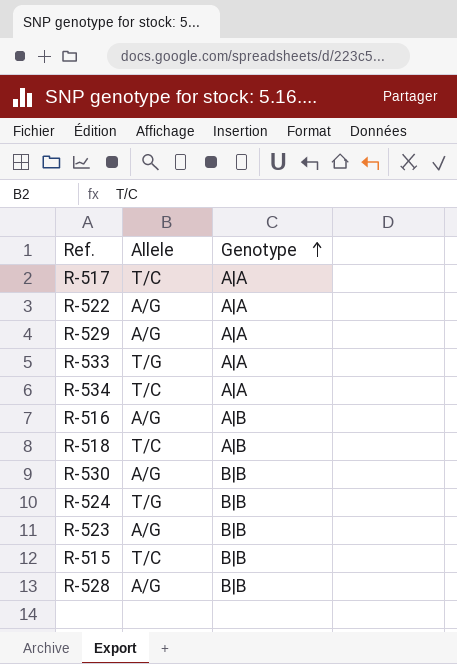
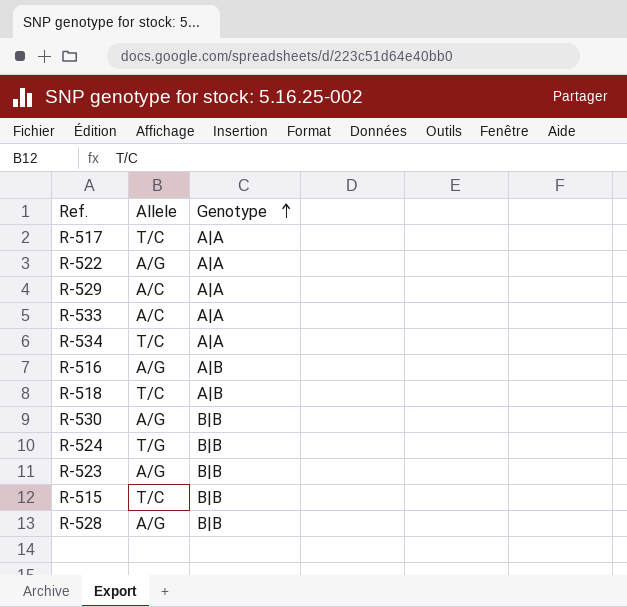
R-529 | Allele: A/G -> A/C
R-533 | Allele: T/G -> A/C

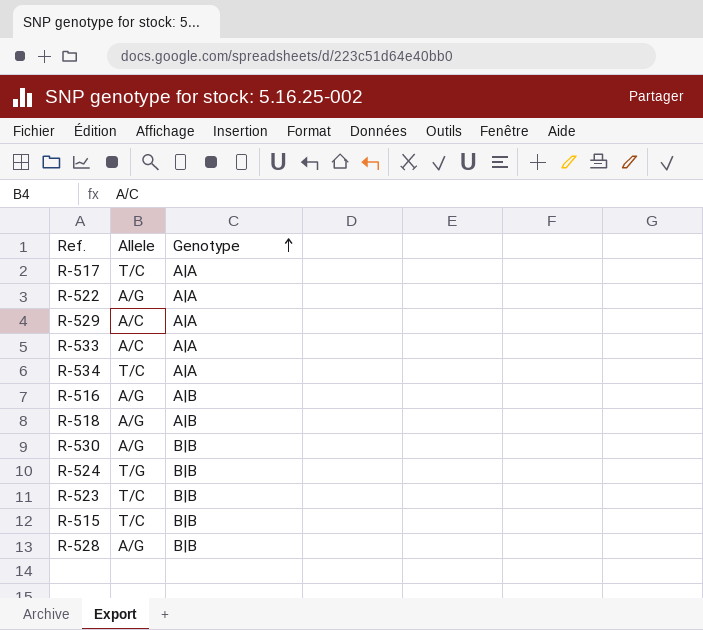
R-518 | Allele: T/C -> A/G
R-523 | Allele: A/G -> T/C

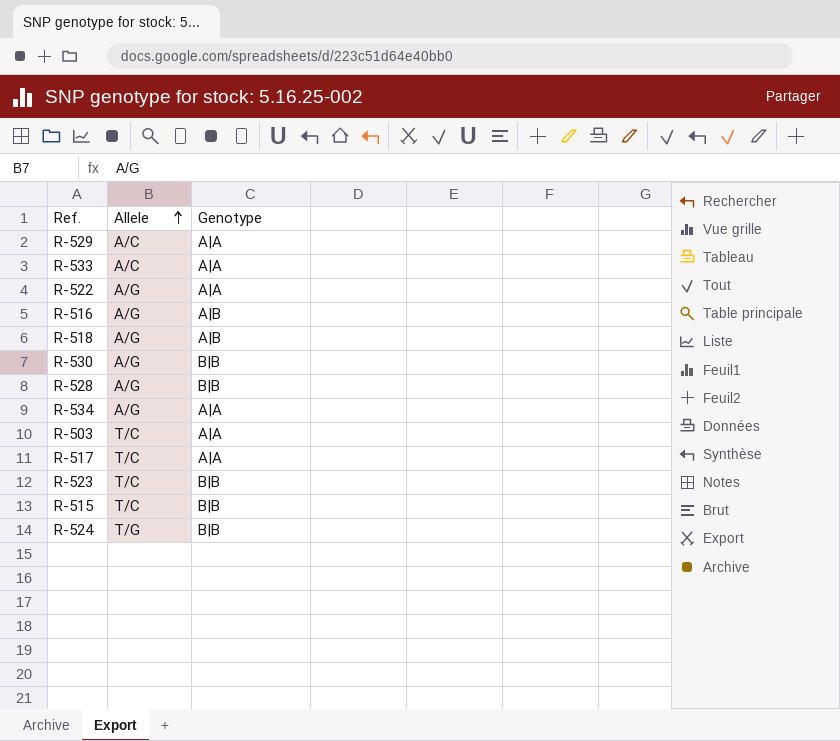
row order: Genotype ascending -> Allele ascending
R-534 | Allele: T/C -> A/G
row R-503: none -> T/C | A|A

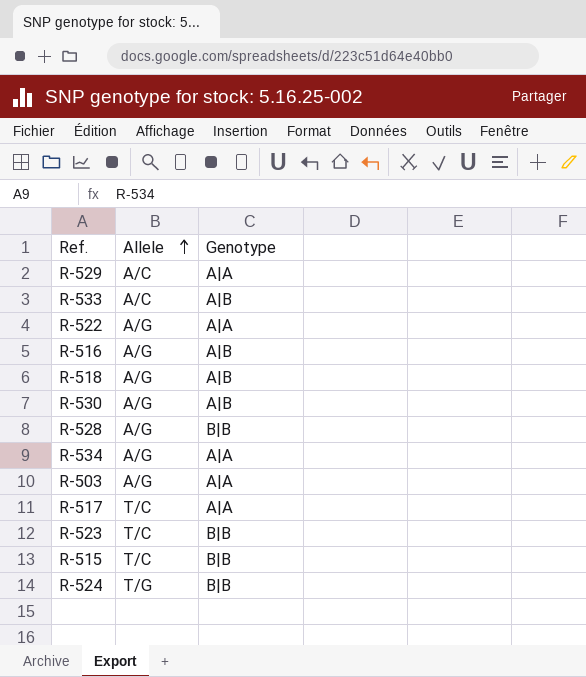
R-533 | Genotype: A|A -> A|B
R-530 | Genotype: B|B -> A|B
R-503 | Allele: T/C -> A/G

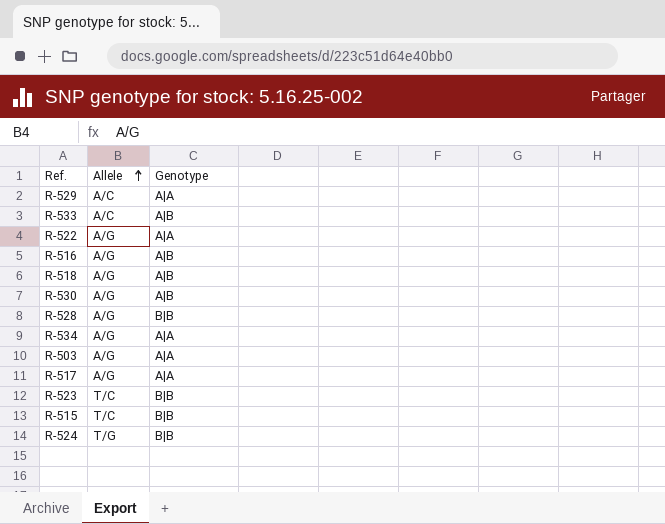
R-517 | Allele: T/C -> A/G

